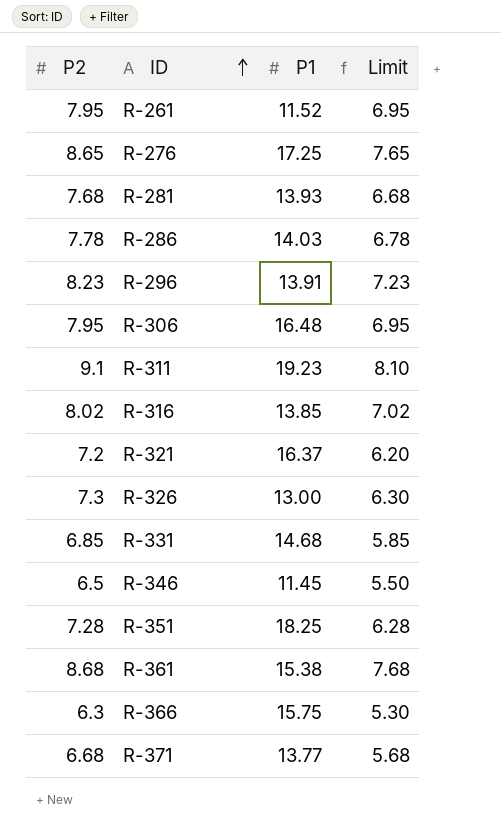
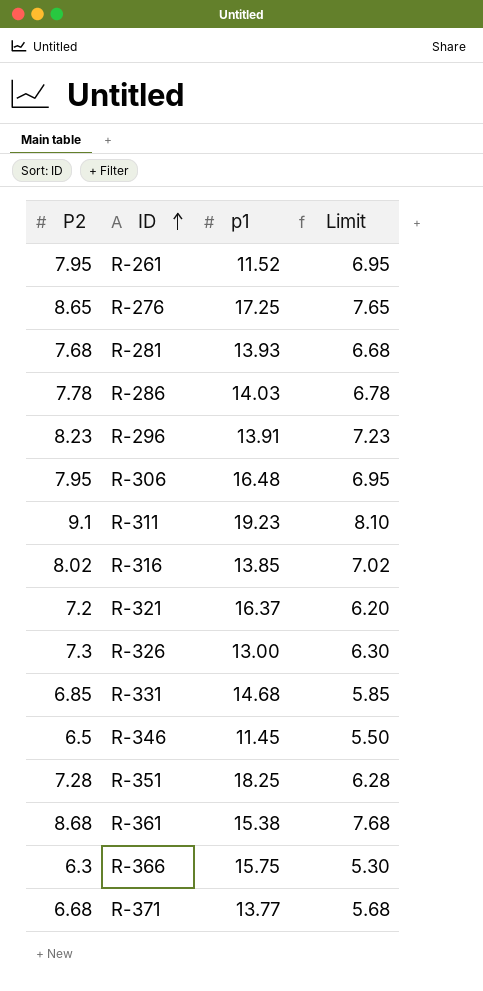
column name: P1 -> p1

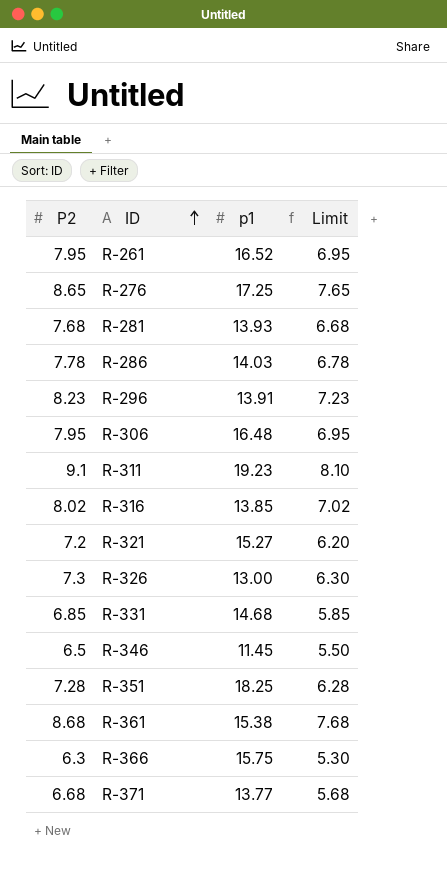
R-261 | p1: 11.52 -> 16.52
R-321 | p1: 16.37 -> 15.27

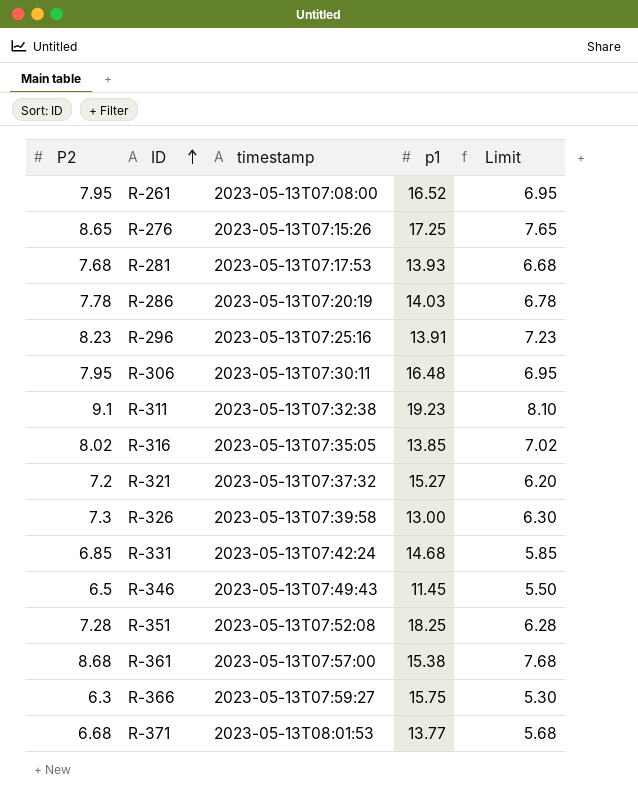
column timestamp | position: none -> 3

